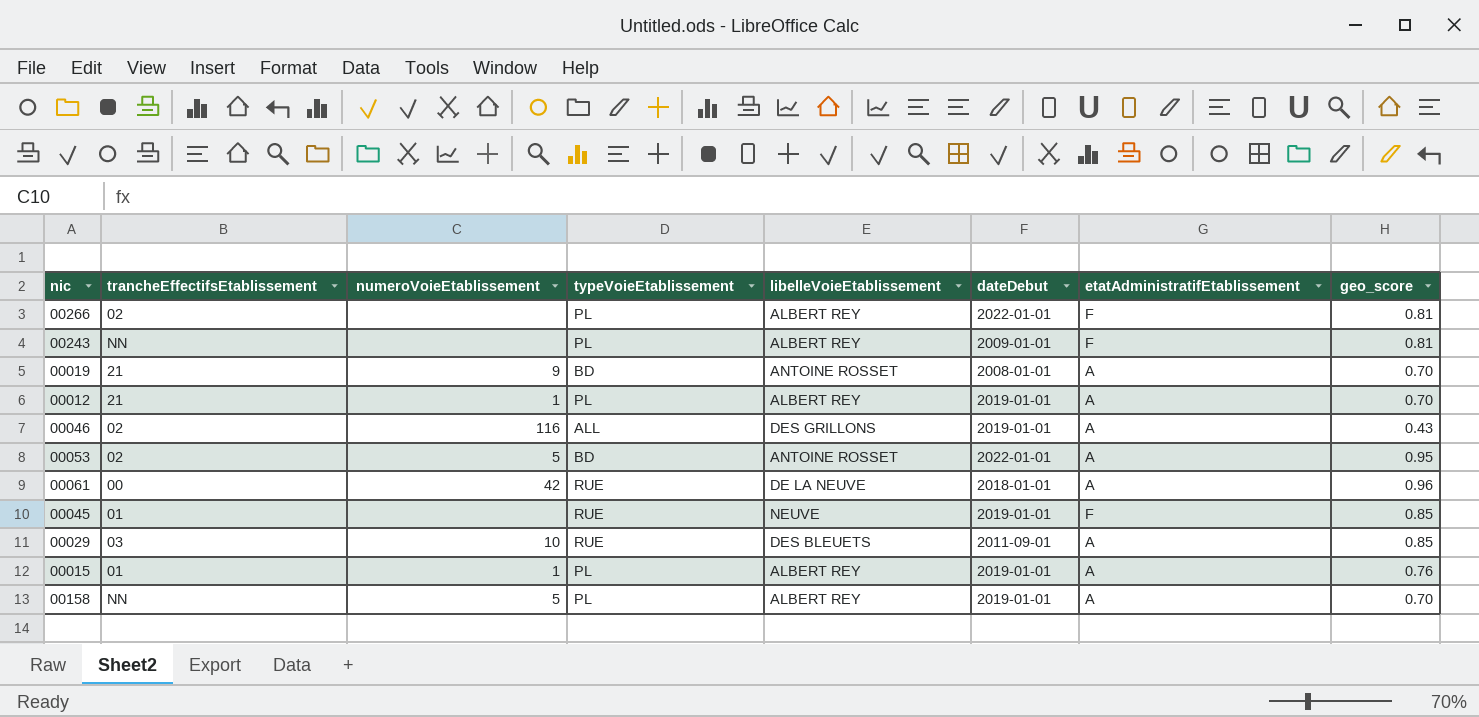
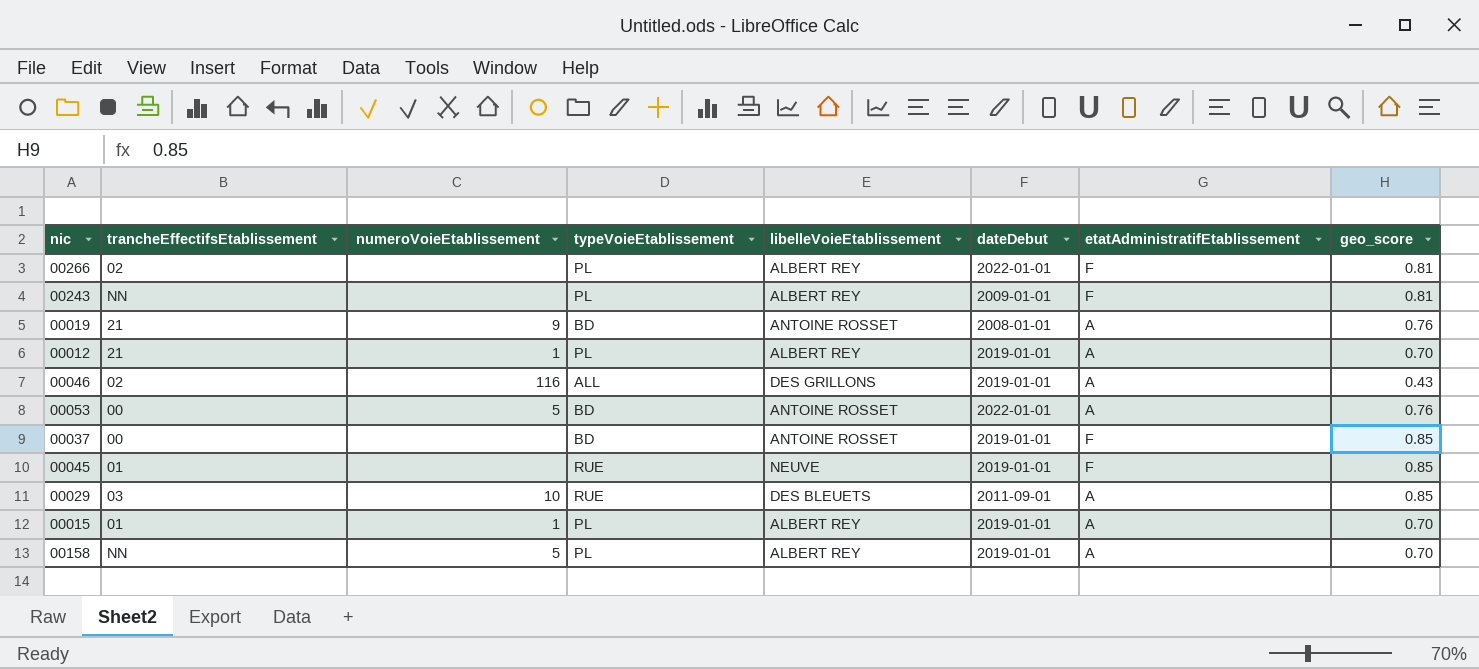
row 00061: 00 | 42 | RUE | DE LA NEUVE | 2018-01-01 | A | 0.96 -> none
00019 | geo_score: 0.70 -> 0.76
00053 | trancheEffectifsEtablissement: 02 -> 00
00053 | geo_score: 0.95 -> 0.76
row 00037: none -> 00 | none | BD | ANTOINE ROSSET | 2019-01-01 | F | 0.85
00015 | geo_score: 0.76 -> 0.70

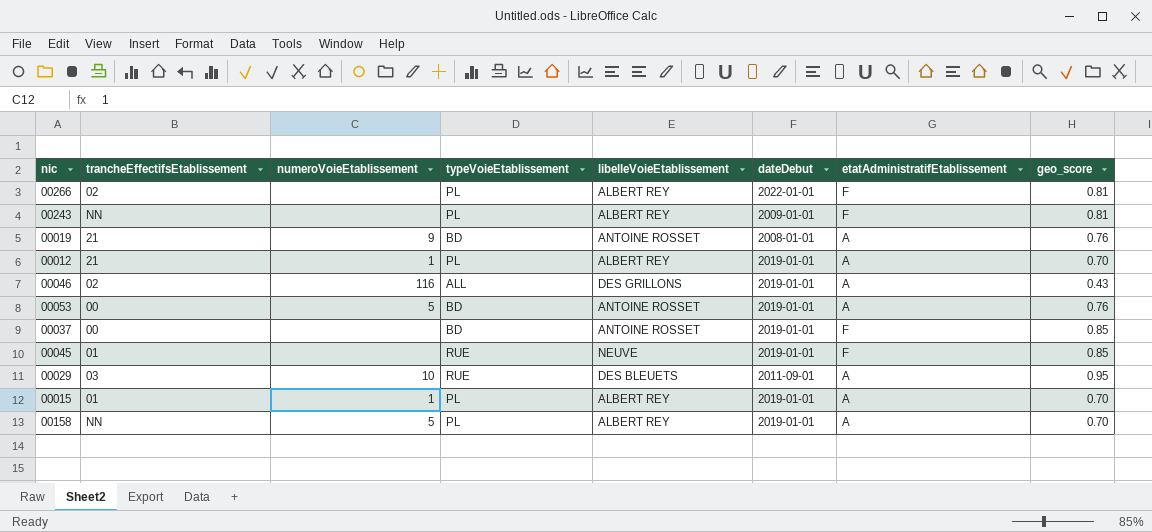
00053 | dateDebut: 2022-01-01 -> 2019-01-01
00029 | geo_score: 0.85 -> 0.95

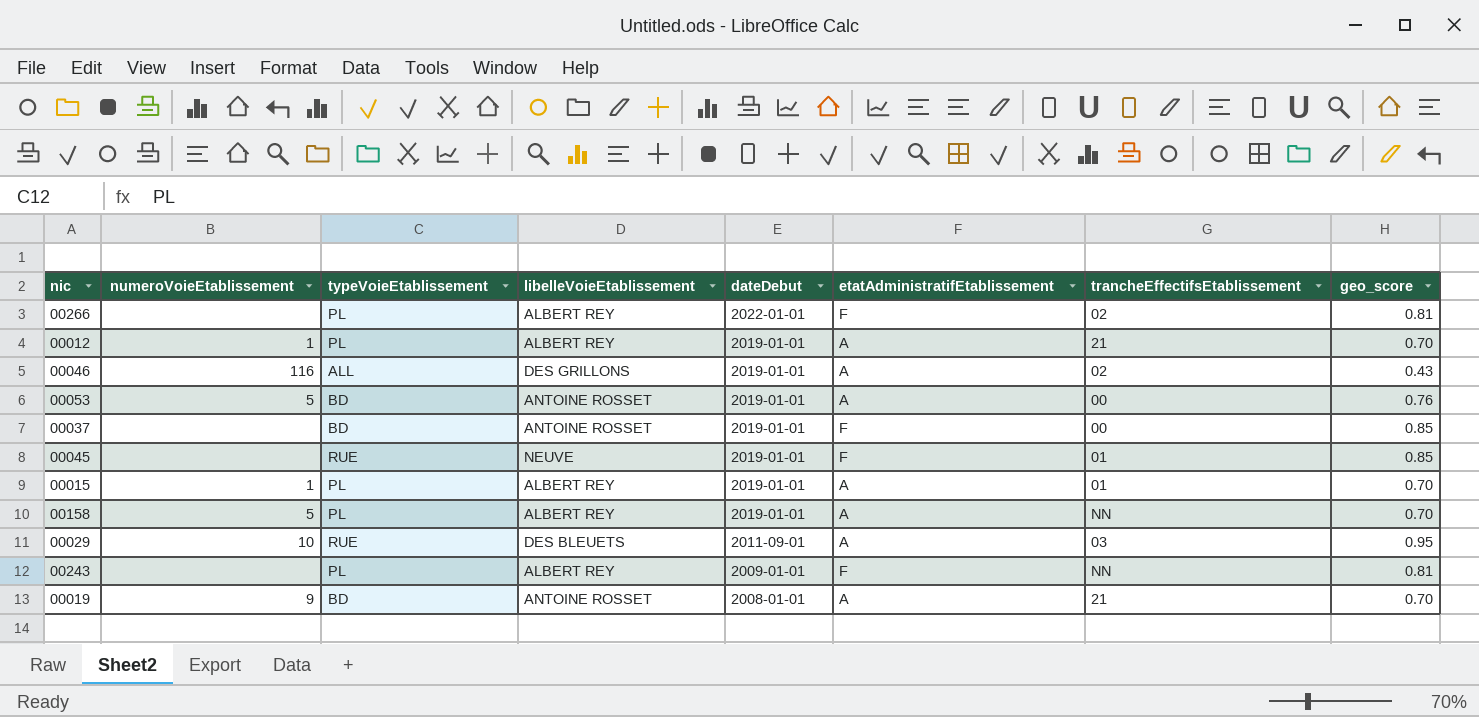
row order: none -> dateDebut descending
column trancheEffectifsEtablissement | position: 2 -> 7
00019 | geo_score: 0.76 -> 0.70

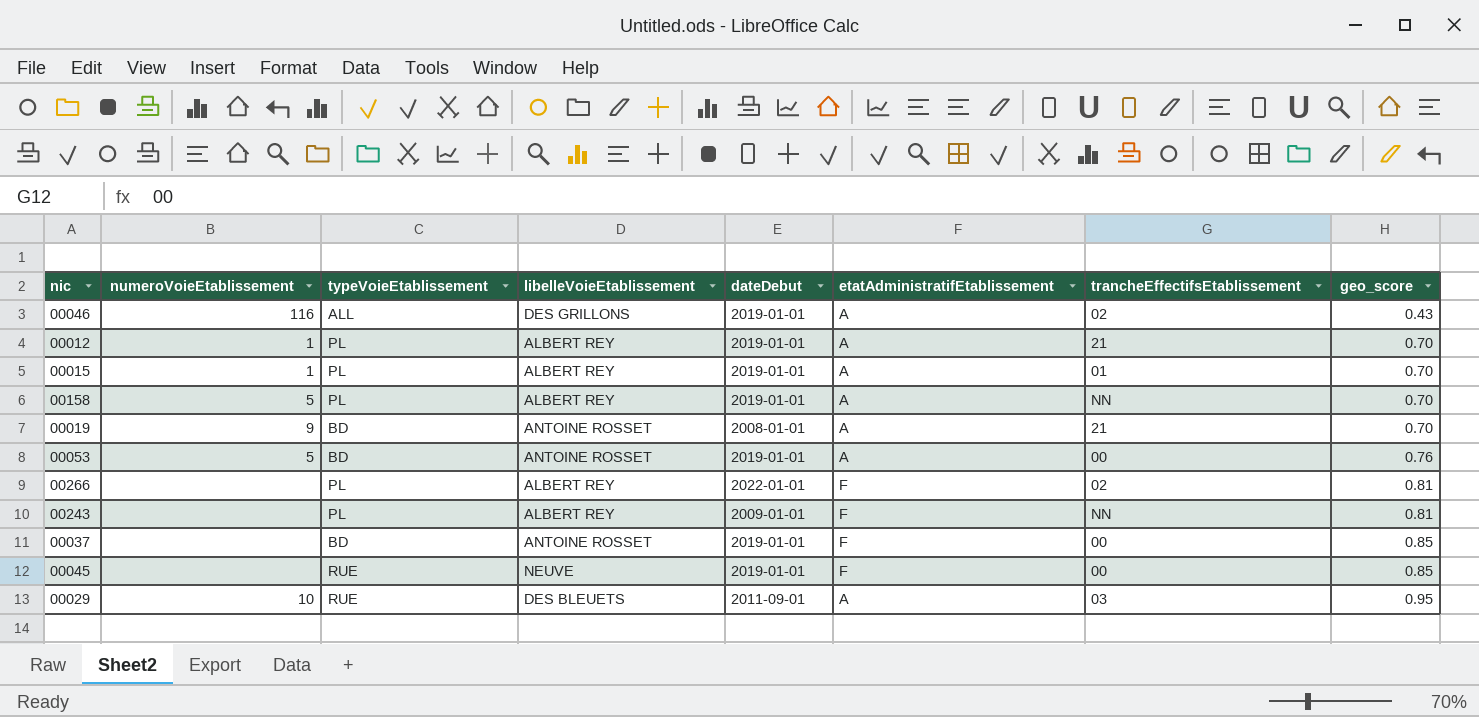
row order: dateDebut descending -> geo_score ascending
00045 | trancheEffectifsEtablissement: 01 -> 00

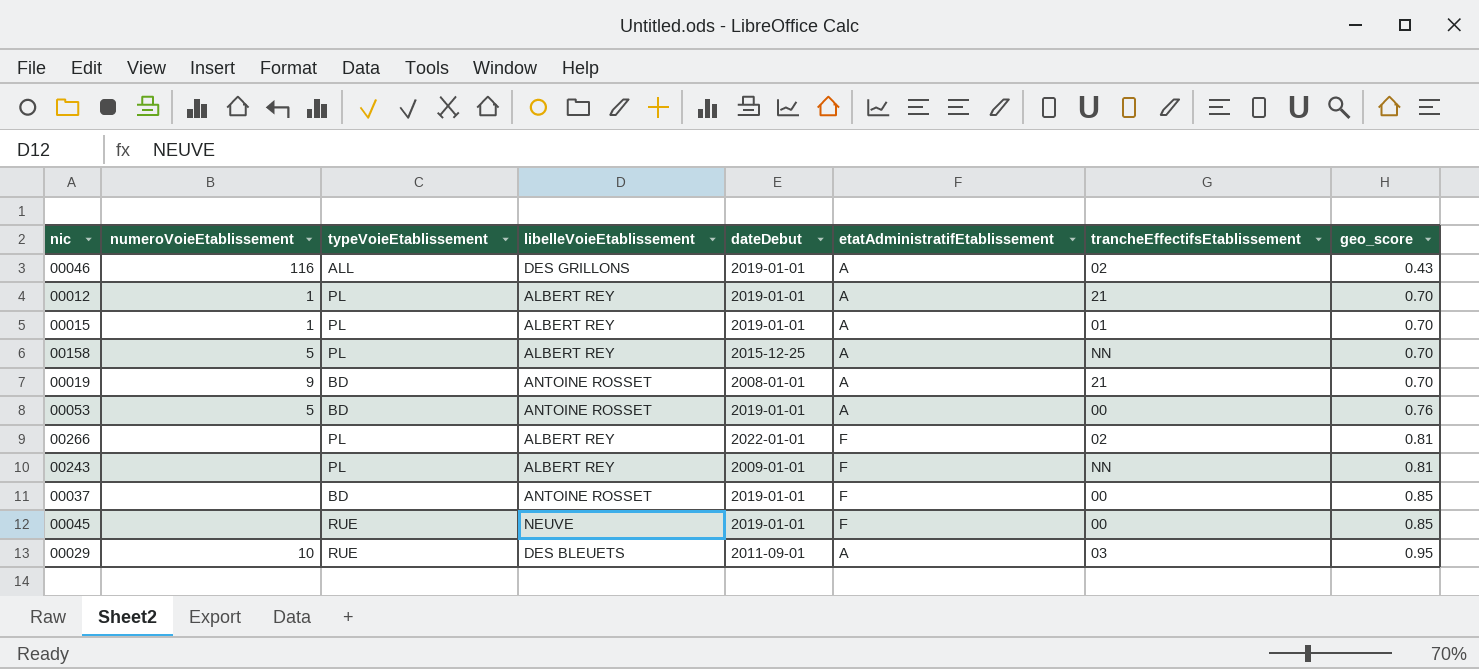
00158 | dateDebut: 2019-01-01 -> 2015-12-25

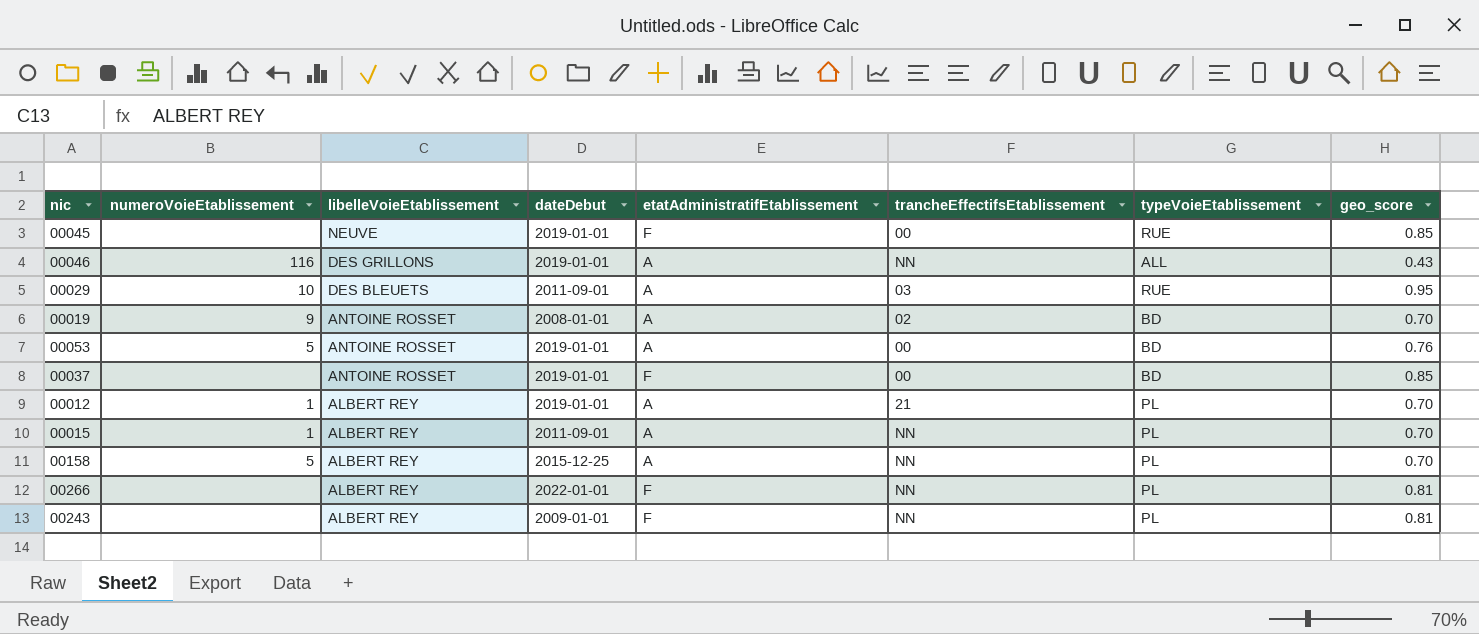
row order: geo_score ascending -> libelleVoieEtablissement descending
column typeVoieEtablissement | position: 3 -> 7
00046 | trancheEffectifsEtablissement: 02 -> NN
00019 | trancheEffectifsEtablissement: 21 -> 02
00015 | dateDebut: 2019-01-01 -> 2011-09-01
00015 | trancheEffectifsEtablissement: 01 -> NN
00266 | trancheEffectifsEtablissement: 02 -> NN

